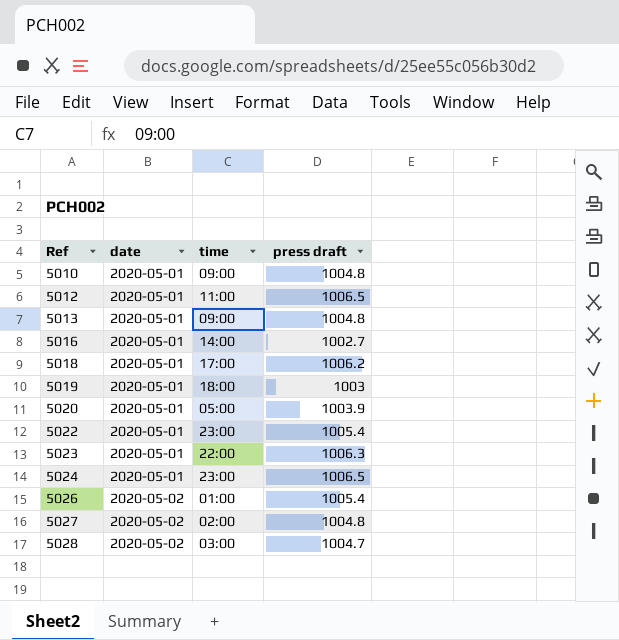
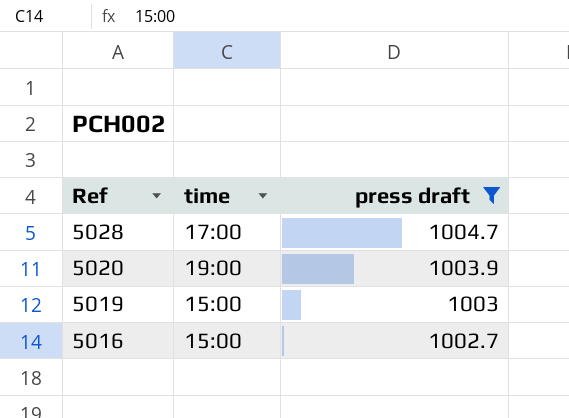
filter: none -> press draft <= 1004.7
row order: Ref ascending -> Ref descending
column date | position: 2 -> none
5028 | time: 03:00 -> 17:00
5020 | time: 05:00 -> 19:00
5019 | time: 18:00 -> 15:00
5016 | time: 14:00 -> 15:00

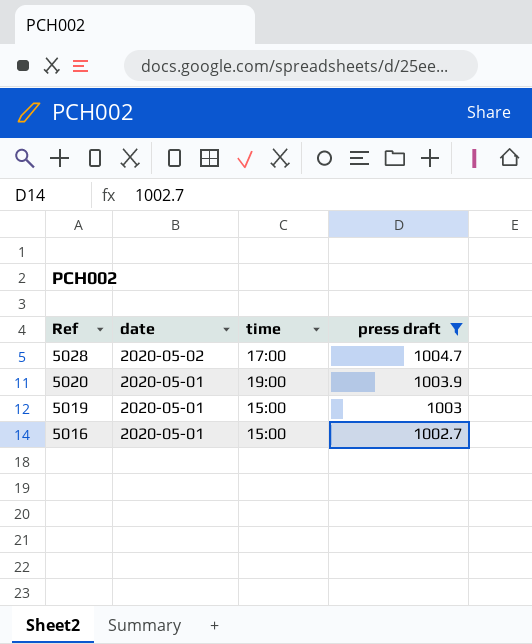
column date | position: none -> 2

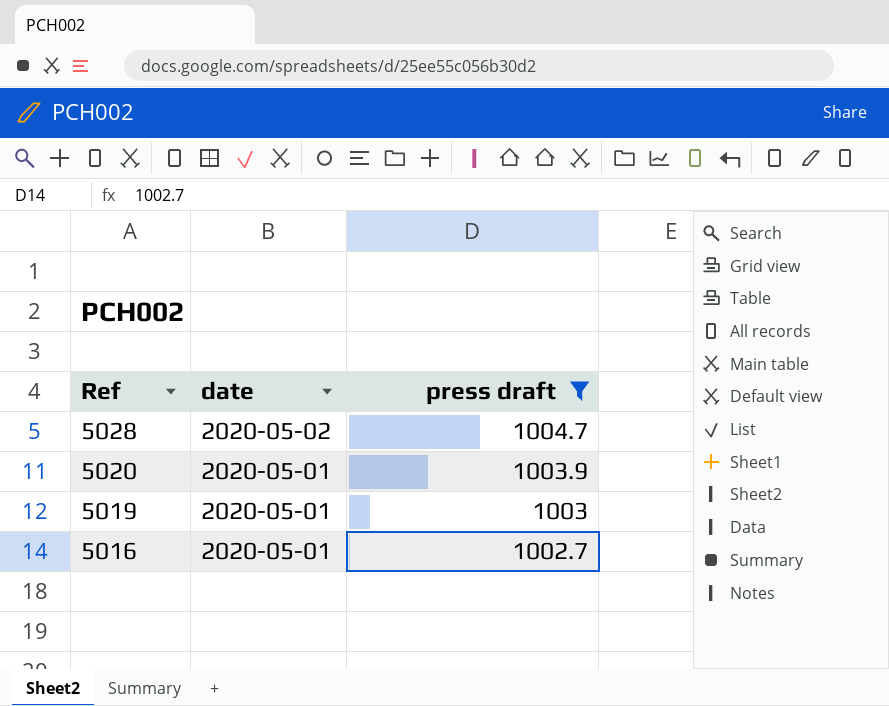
column time | position: 3 -> none

